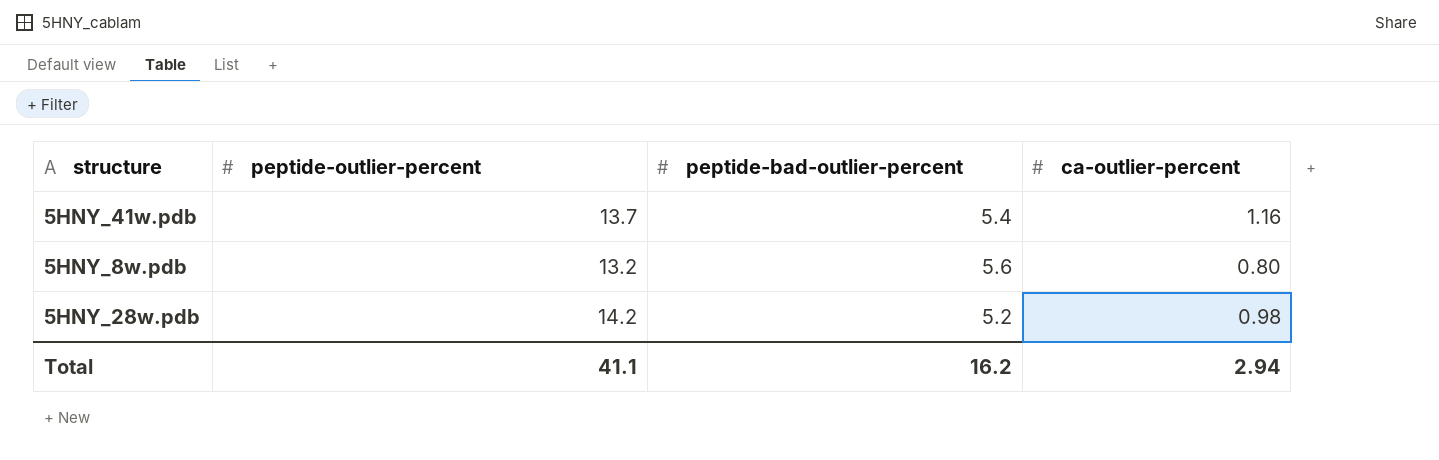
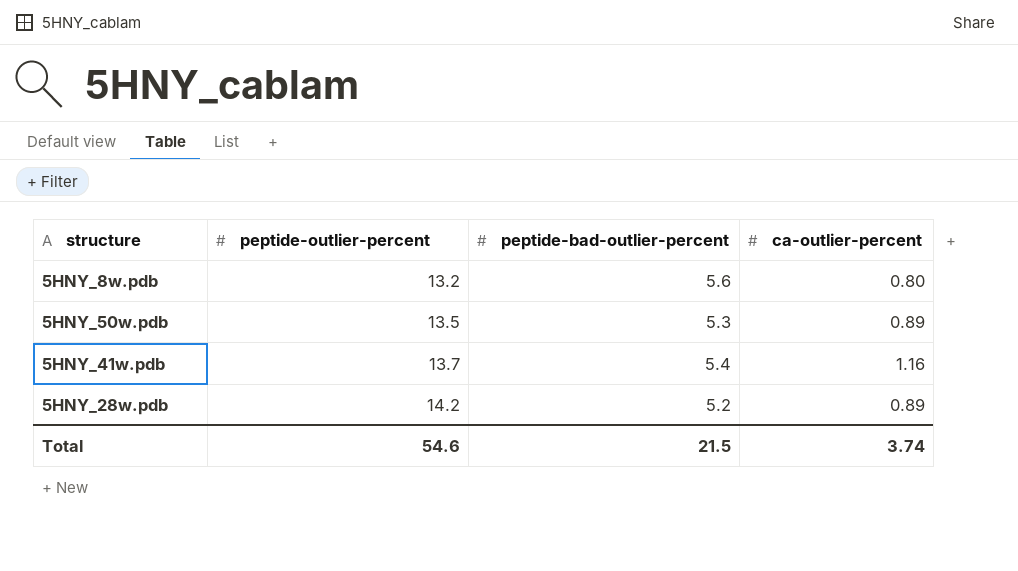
row order: none -> peptide-outlier-percent ascending
row 5HNY_50w.pdb: none -> 13.5 | 5.3 | 0.89
5HNY_28w.pdb | ca-outlier-percent: 0.98 -> 0.89
Total | peptide-outlier-percent: 41.1 -> 54.6
Total | peptide-bad-outlier-percent: 16.2 -> 21.5
Total | ca-outlier-percent: 2.94 -> 3.74

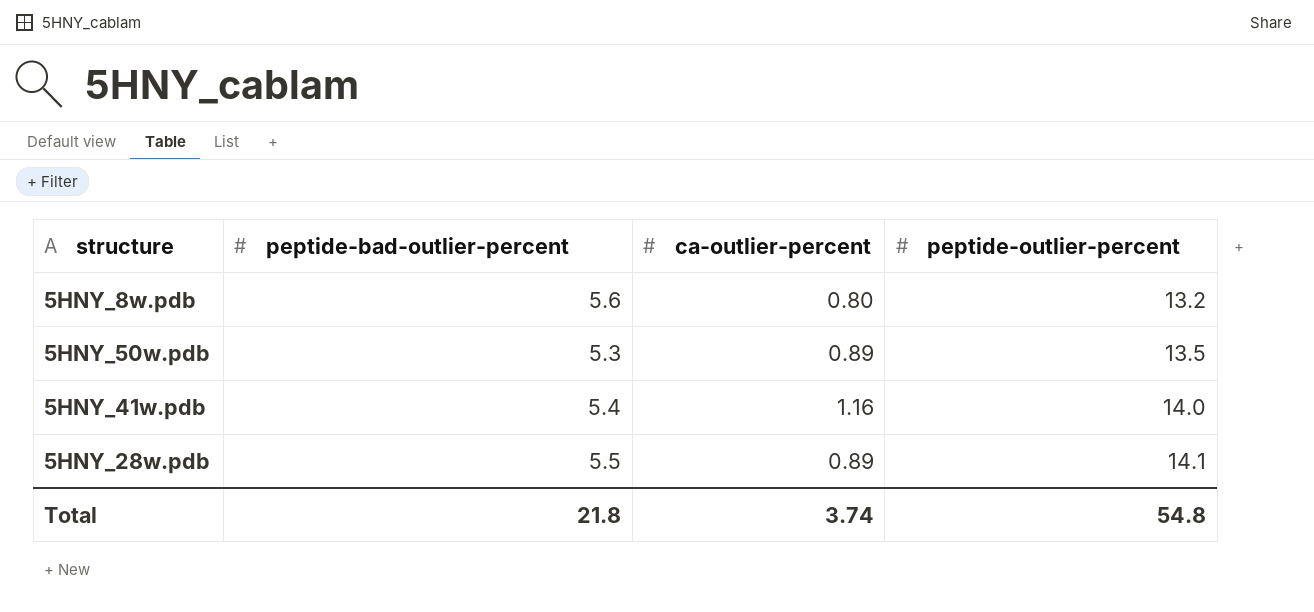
column peptide-outlier-percent | position: 2 -> 4
5HNY_41w.pdb | peptide-outlier-percent: 13.7 -> 14.0
5HNY_28w.pdb | peptide-bad-outlier-percent: 5.2 -> 5.5
5HNY_28w.pdb | peptide-outlier-percent: 14.2 -> 14.1
Total | peptide-bad-outlier-percent: 21.5 -> 21.8
Total | peptide-outlier-percent: 54.6 -> 54.8

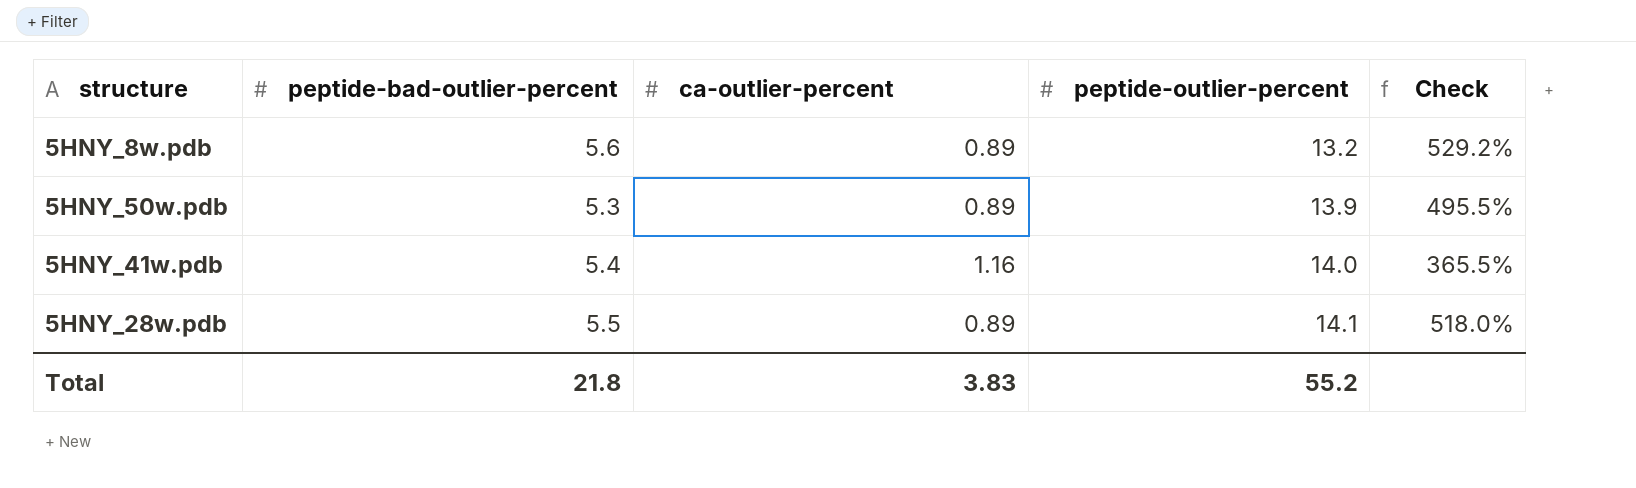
column Check | formula: none -> ([peptide-bad-outlier-percent] - [ca-outlier-percent]) / [ca-outlier-percent]
5HNY_8w.pdb | ca-outlier-percent: 0.80 -> 0.89
5HNY_50w.pdb | peptide-outlier-percent: 13.5 -> 13.9
Total | ca-outlier-percent: 3.74 -> 3.83
Total | peptide-outlier-percent: 54.8 -> 55.2

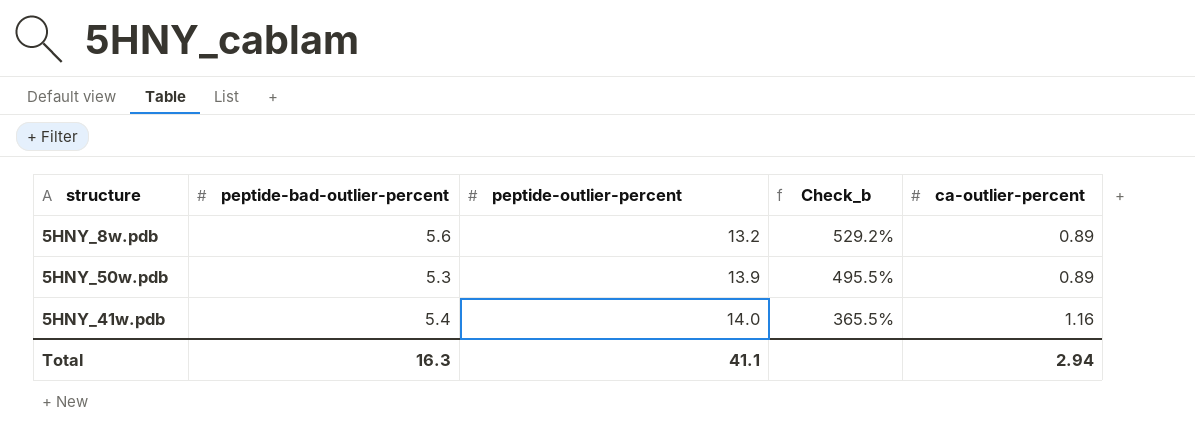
column name: Check -> Check_b
column ca-outlier-percent | position: 3 -> 5
row 5HNY_28w.pdb: 5.5 | 0.89 | 14.1 | 518.0% -> none
Total | peptide-bad-outlier-percent: 21.8 -> 16.3
Total | peptide-outlier-percent: 55.2 -> 41.1
Total | ca-outlier-percent: 3.83 -> 2.94

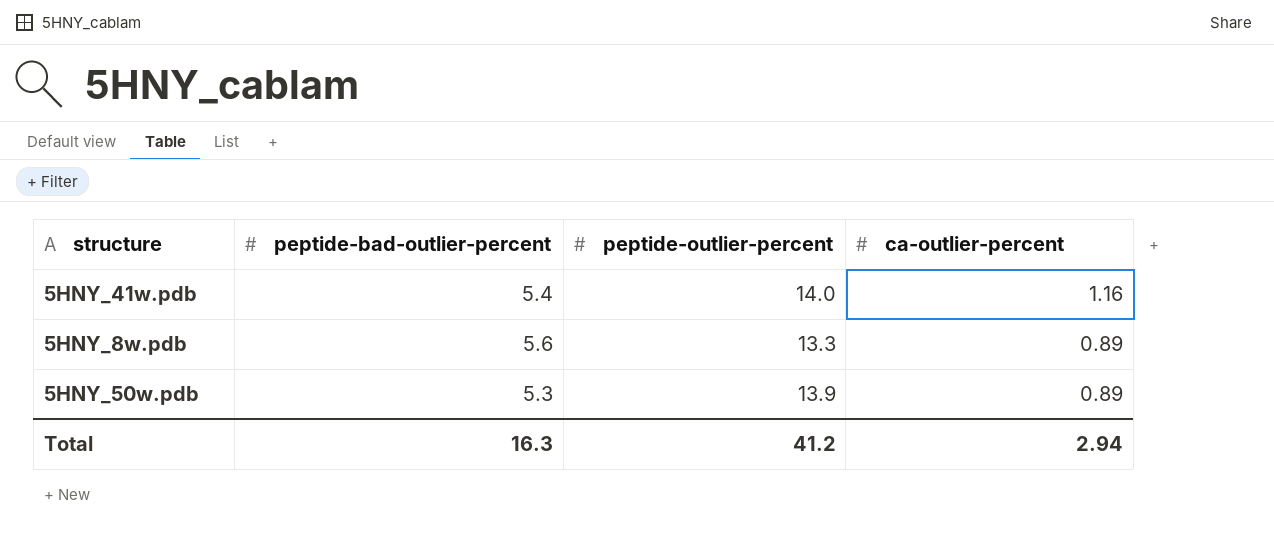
row order: peptide-outlier-percent ascending -> ca-outlier-percent descending
column Check_b | formula: ([peptide-bad-outlier-percent] - [ca-outlier-percent]) / [ca-outlier-percent] -> none
5HNY_8w.pdb | peptide-outlier-percent: 13.2 -> 13.3
Total | peptide-outlier-percent: 41.1 -> 41.2

